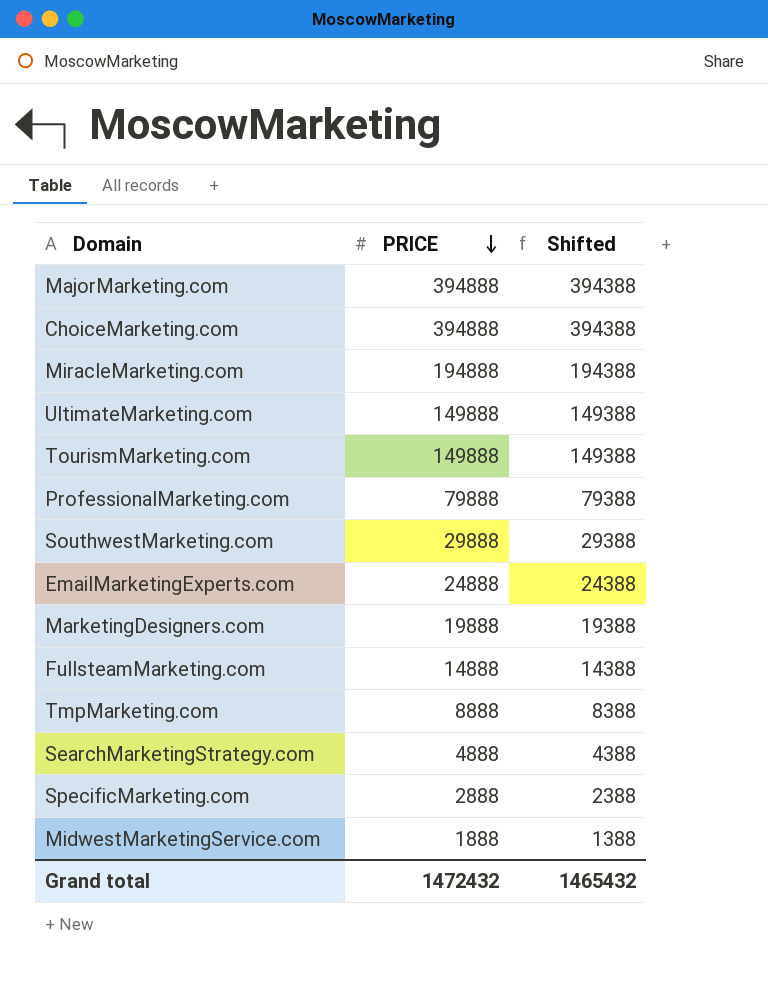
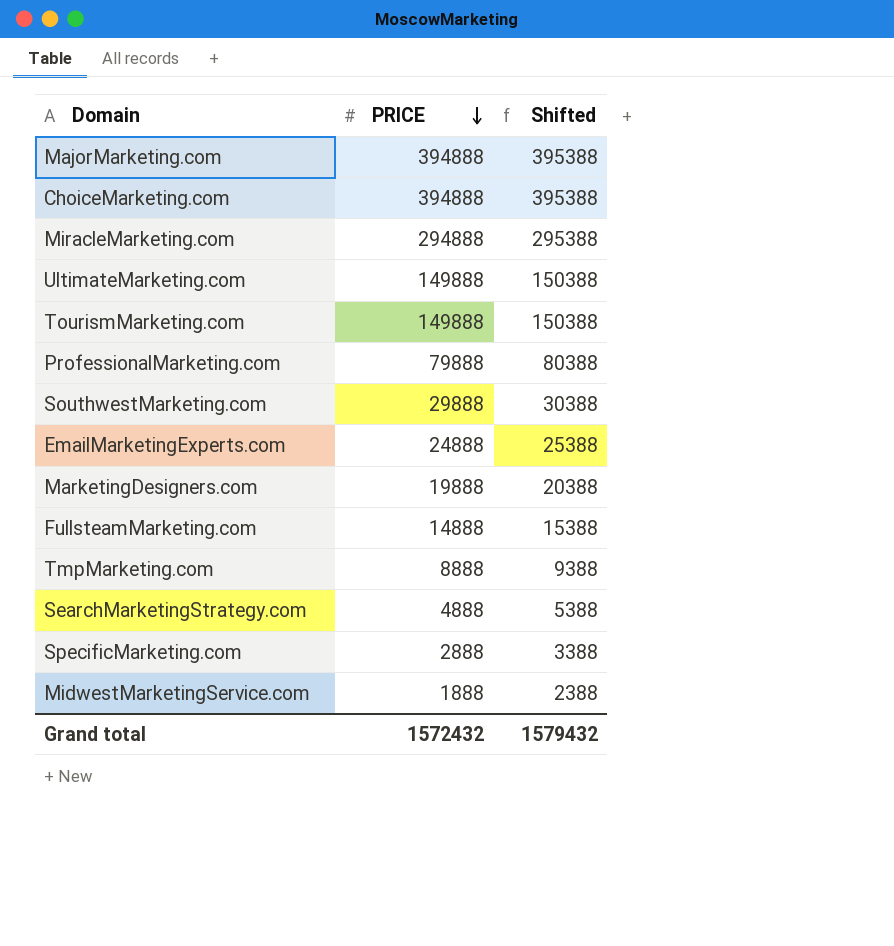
column Shifted | formula: [PRICE] - 500 -> [PRICE] + 500
MiracleMarketing.com | PRICE: 194888 -> 294888
Grand total | PRICE: 1472432 -> 1572432
Grand total | Shifted: 1465432 -> 1579432

